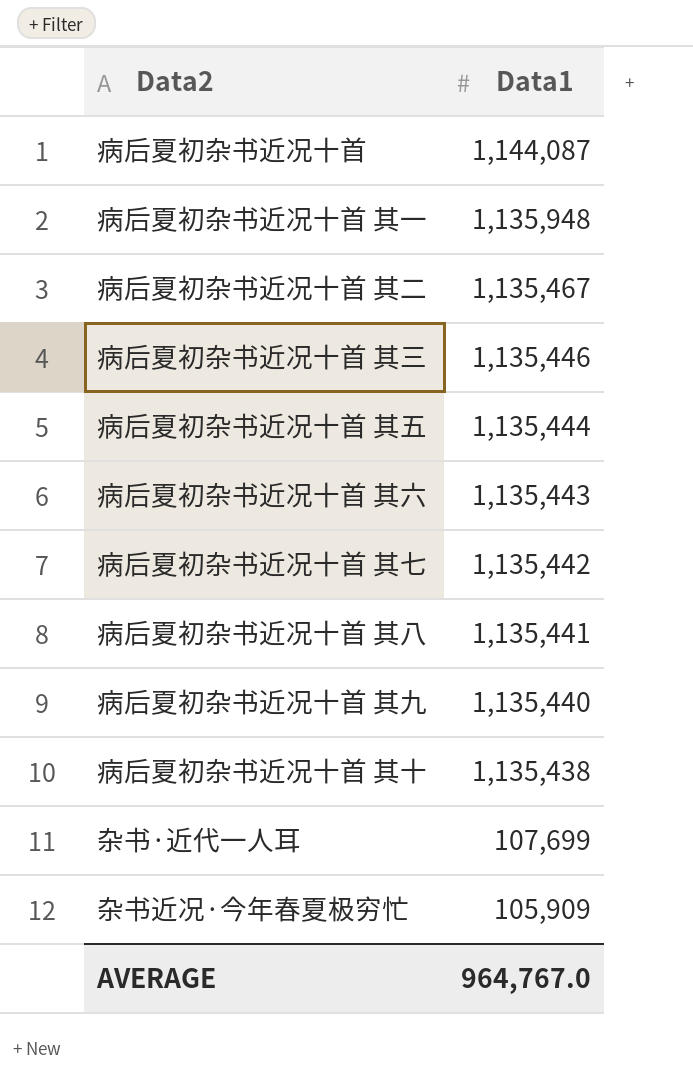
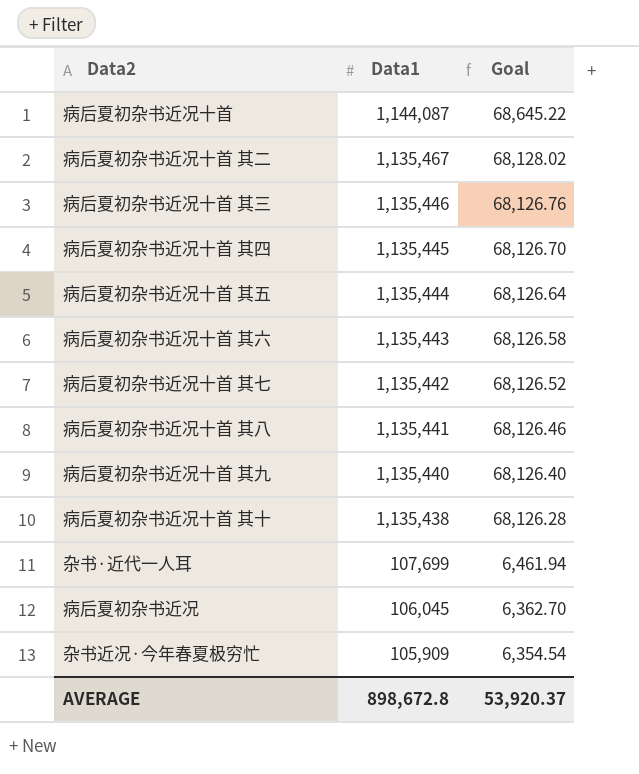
column Goal | formula: none -> [Data1] * 0.06
row 病后夏初杂书近况十首 其一: 1,135,948 -> none
row 病后夏初杂书近况十首 其四: none -> 1,135,445 | 68,126.70
row 病后夏初杂书近况: none -> 106,045 | 6,362.70
AVERAGE | Data1: 964,767.0 -> 898,672.8

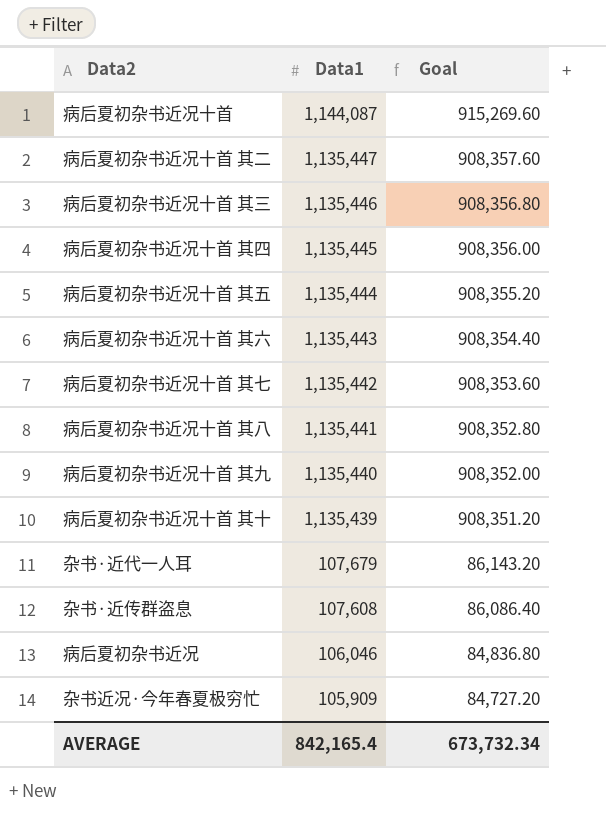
column Goal | formula: [Data1] * 0.06 -> [Data1] * 0.8
病后夏初杂书近况十首 其二 | Data1: 1,135,467 -> 1,135,447
病后夏初杂书近况十首 其十 | Data1: 1,135,438 -> 1,135,439
杂书·近代一人耳 | Data1: 107,699 -> 107,679
row 杂书·近传群盗息: none -> 107,608 | 86,086.40
病后夏初杂书近况 | Data1: 106,045 -> 106,046
AVERAGE | Data1: 898,672.8 -> 842,165.4
AVERAGE | Goal: 53,920.37 -> 673,732.34

